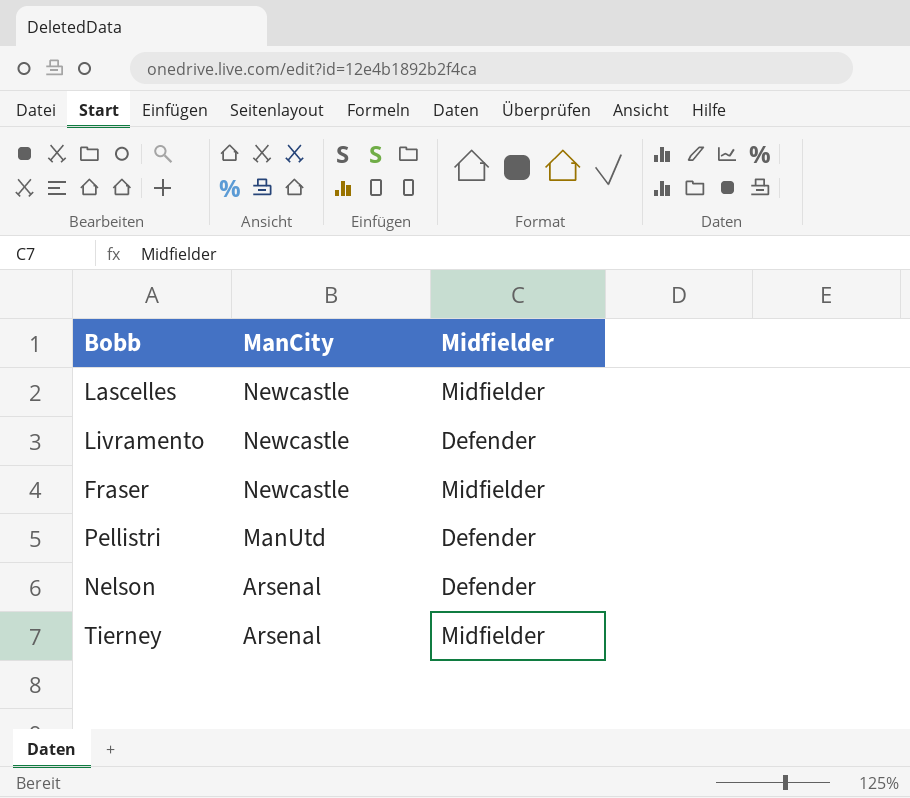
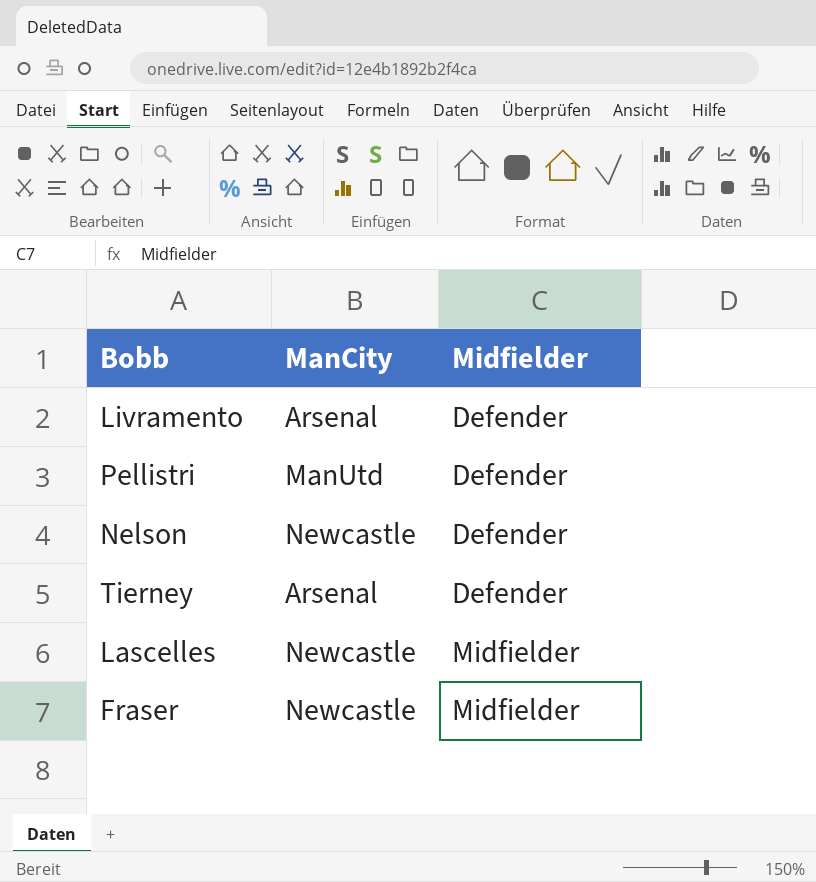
row order: ManCity descending -> Midfielder ascending
Livramento | ManCity: Newcastle -> Arsenal
Nelson | ManCity: Arsenal -> Newcastle
Tierney | Midfielder: Midfielder -> Defender

